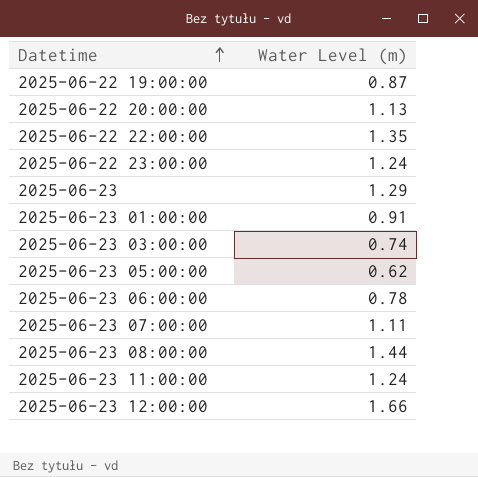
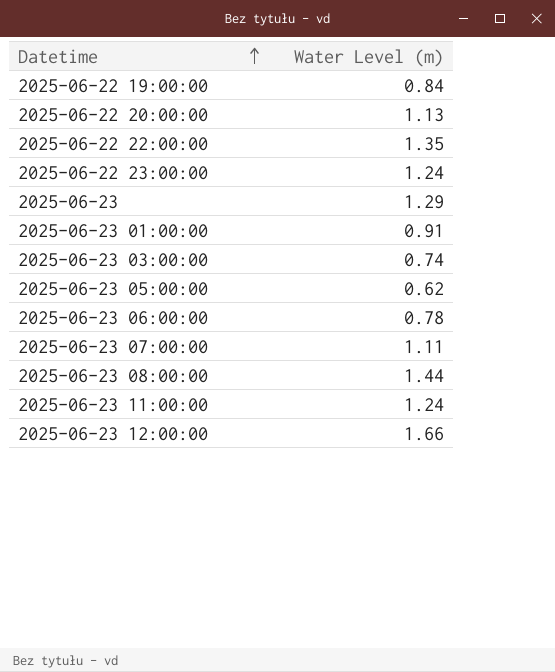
2025-06-22 19:00:00 | Water Level (m): 0.87 -> 0.84

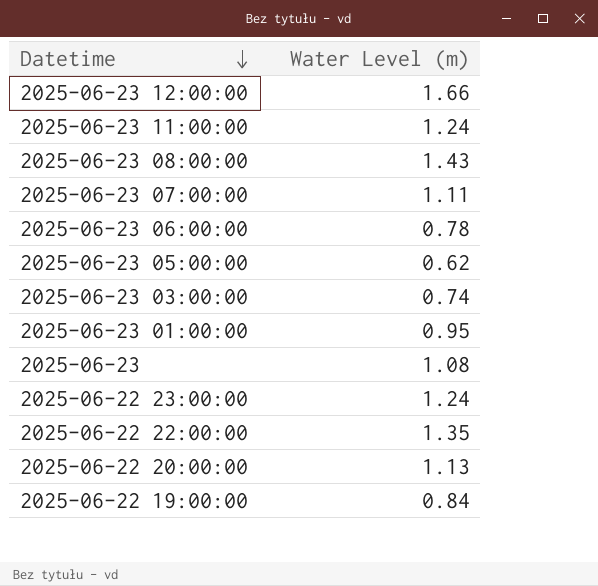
row order: Datetime ascending -> Datetime descending
2025-06-23 08:00:00 | Water Level (m): 1.44 -> 1.43
2025-06-23 01:00:00 | Water Level (m): 0.91 -> 0.95
2025-06-23 | Water Level (m): 1.29 -> 1.08

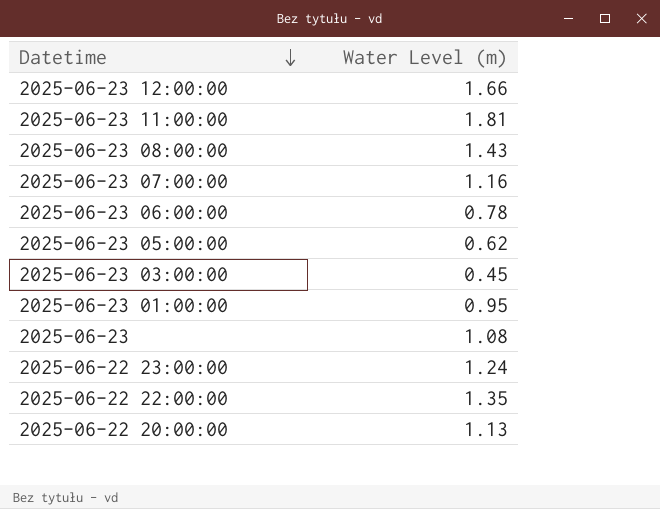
row 2025-06-22 19:00:00: 0.84 -> none
2025-06-23 11:00:00 | Water Level (m): 1.24 -> 1.81
2025-06-23 07:00:00 | Water Level (m): 1.11 -> 1.16
2025-06-23 03:00:00 | Water Level (m): 0.74 -> 0.45

